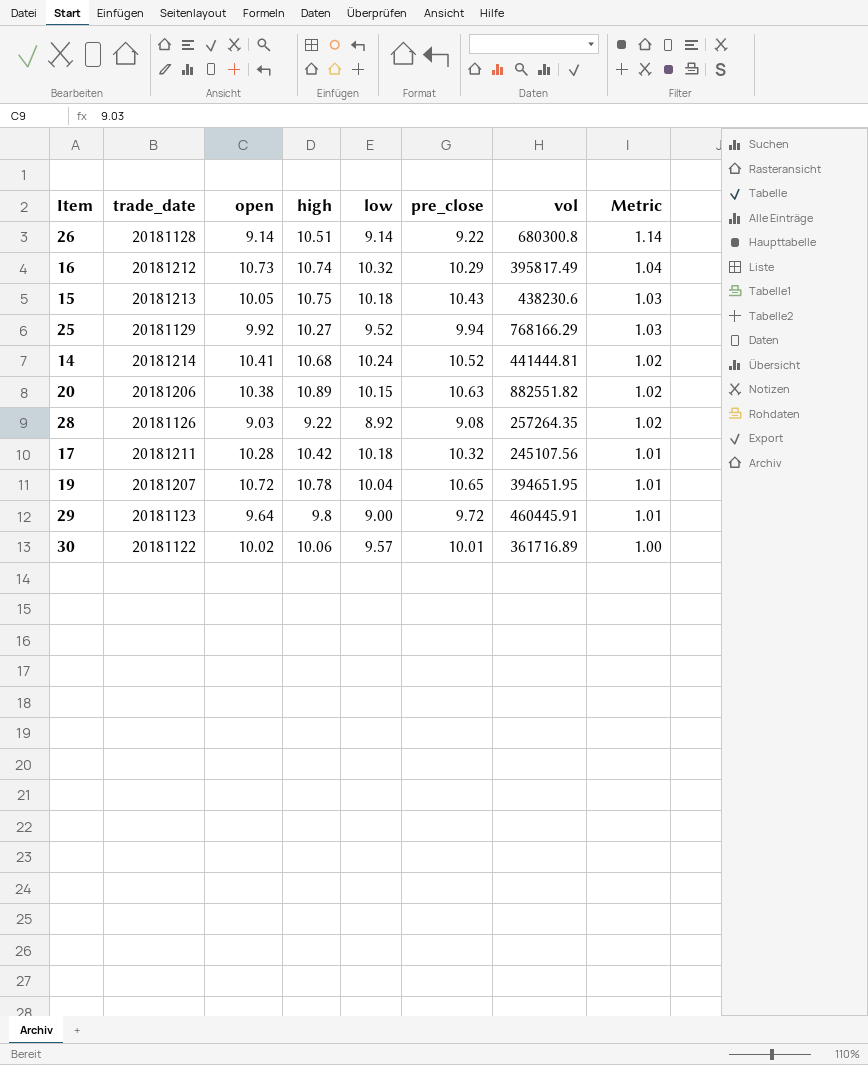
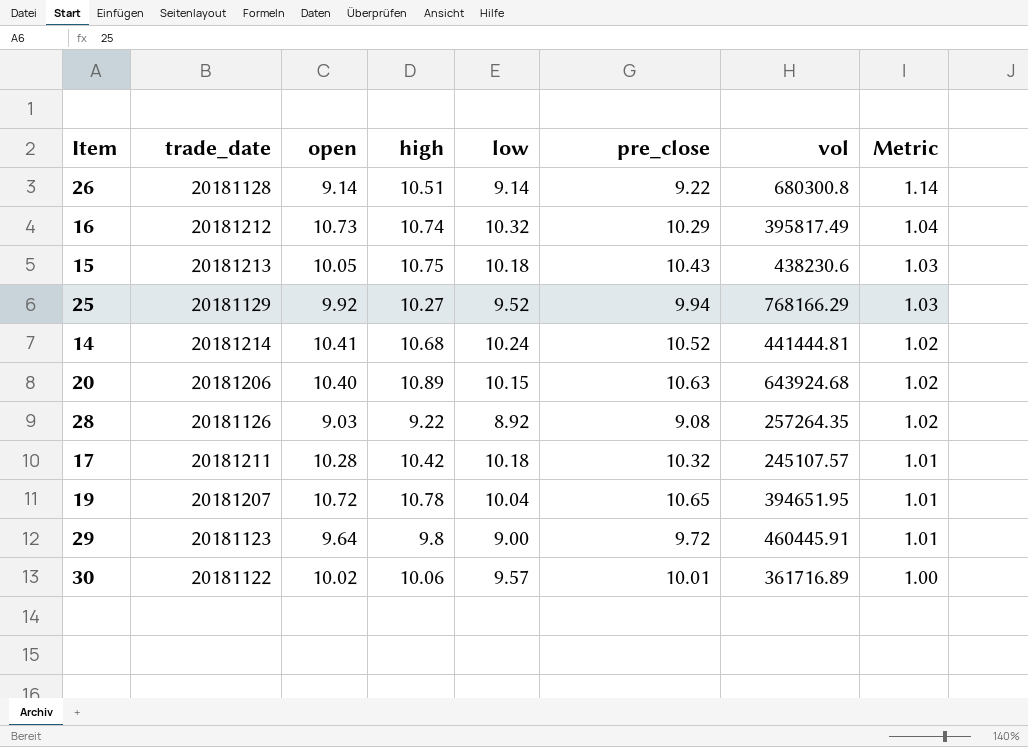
20 | open: 10.38 -> 10.40
20 | vol: 882551.82 -> 643924.68
17 | vol: 245107.56 -> 245107.57

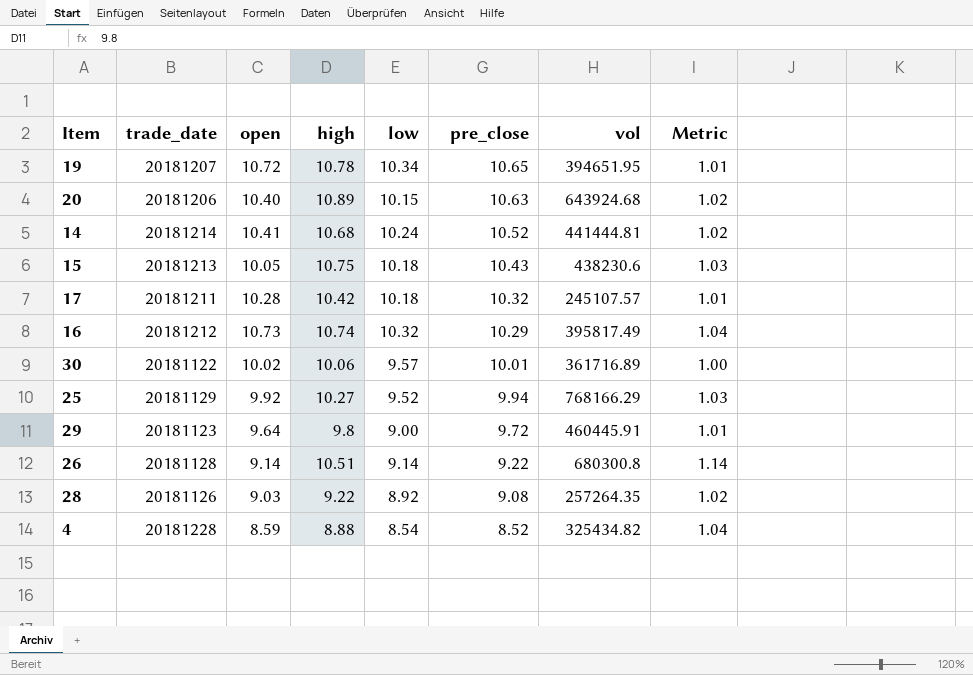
row order: Metric descending -> pre_close descending
19 | low: 10.04 -> 10.34
row 4: none -> 20181228 | 8.59 | 8.88 | 8.54 | 8.52 | 325434.82 | 1.04

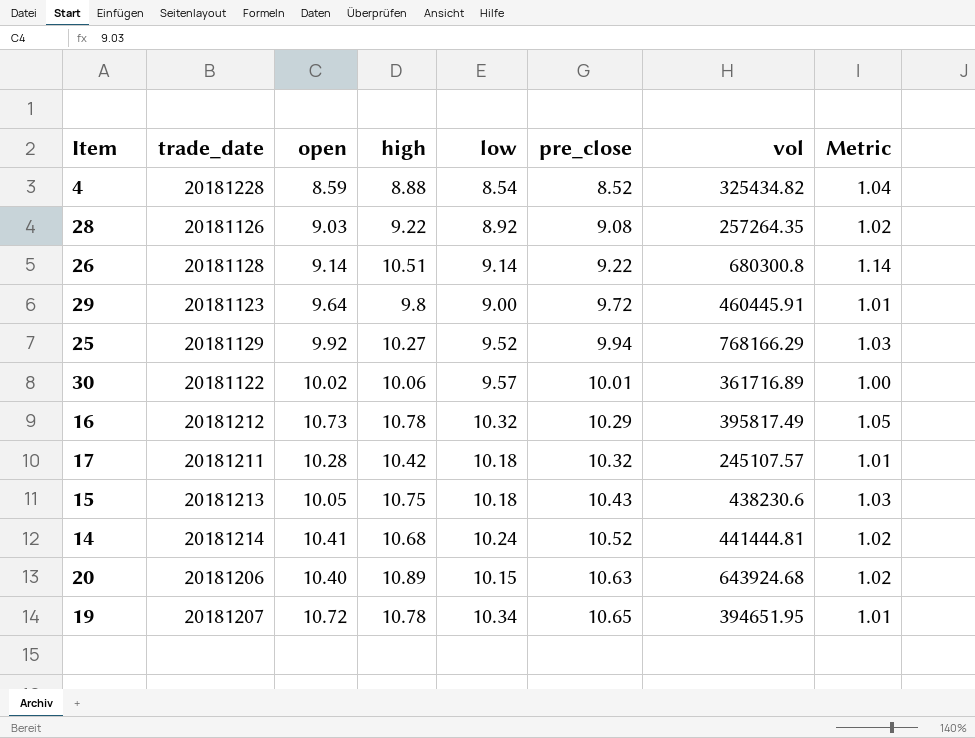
row order: pre_close descending -> pre_close ascending
16 | high: 10.74 -> 10.78
16 | Metric: 1.04 -> 1.05

